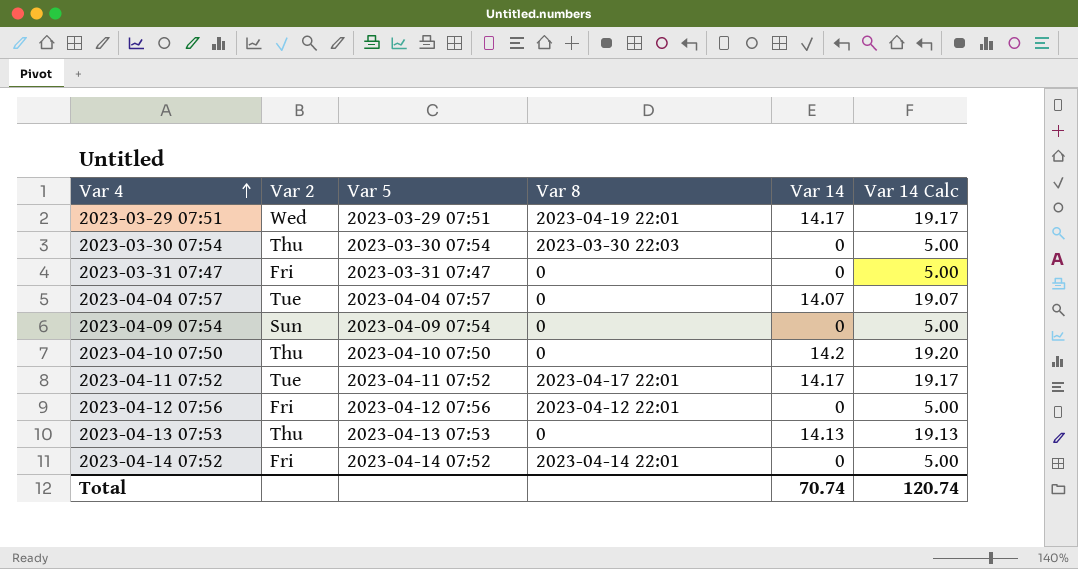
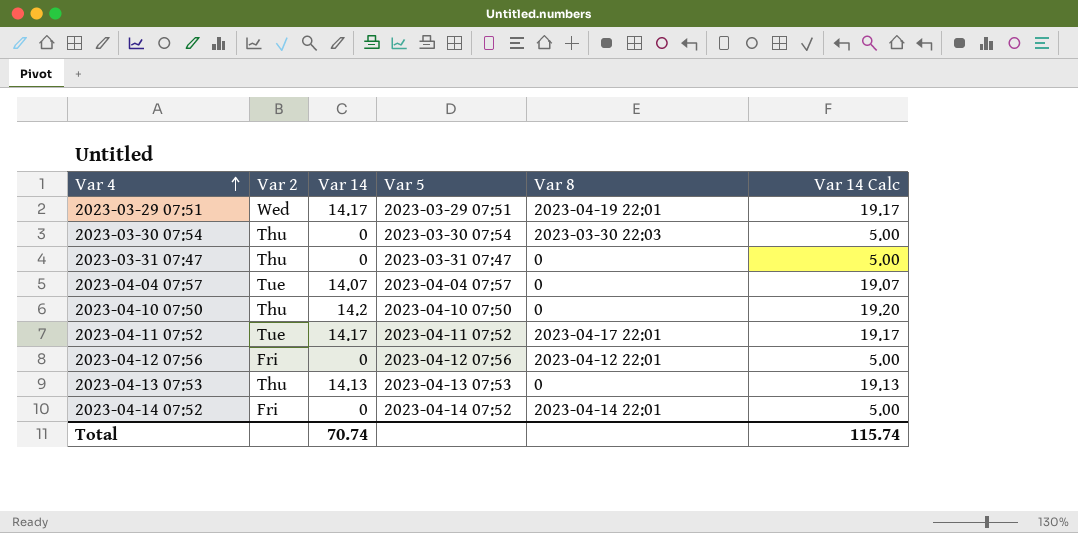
column Var 14 | position: 5 -> 3
row 2023-04-09 07:54: Sun | 2023-04-09 07:54 | 0 | 0 | 5.00 -> none
2023-03-31 07:47 | Var 2: Fri -> Thu
Total | Var 14 Calc: 120.74 -> 115.74

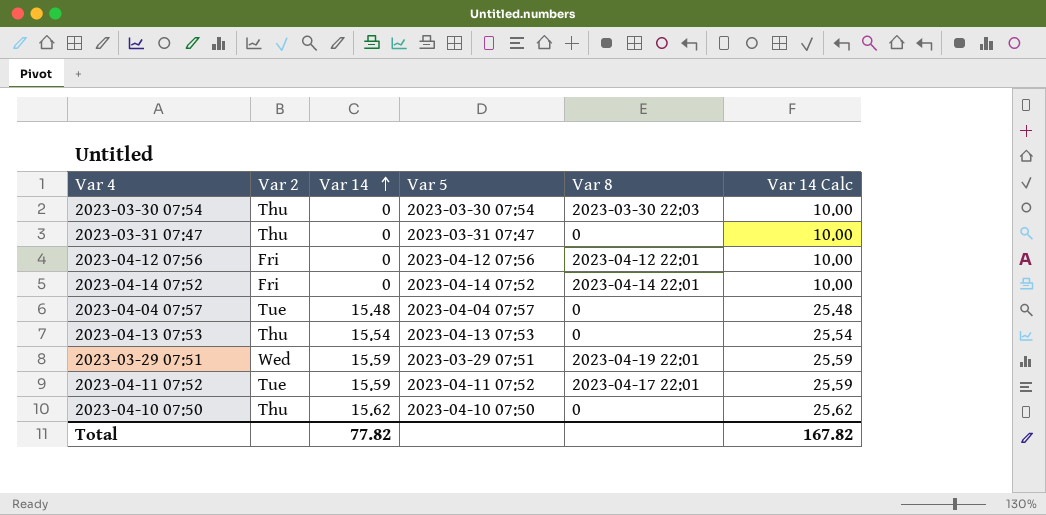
row order: Var 4 ascending -> Var 14 ascending
column Var 14 Calc | formula: [Var 14] + 5 -> [Var 14] + 10
2023-04-04 07:57 | Var 14: 14.07 -> 15.48
2023-04-13 07:53 | Var 14: 14.13 -> 15.54
2023-03-29 07:51 | Var 14: 14.17 -> 15.59
2023-04-11 07:52 | Var 14: 14.17 -> 15.59
2023-04-10 07:50 | Var 14: 14.2 -> 15.62
Total | Var 14: 70.74 -> 77.82
Total | Var 14 Calc: 115.74 -> 167.82

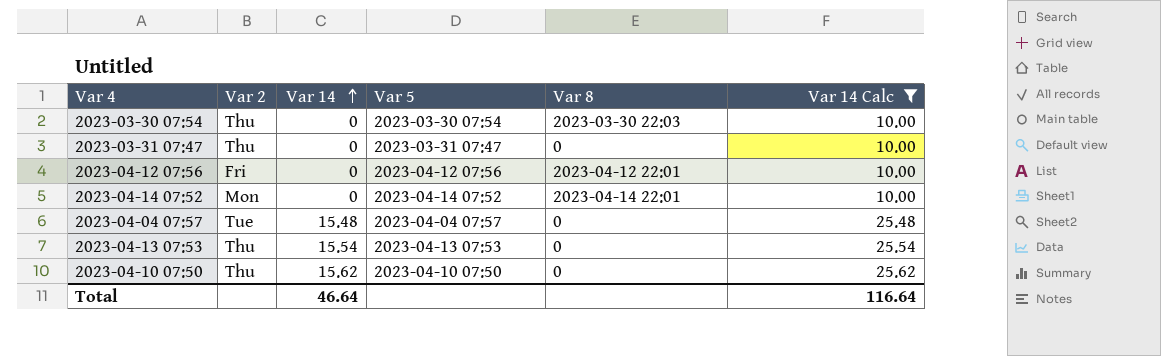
filter: none -> Var 14 Calc != 25.59
2023-04-14 07:52 | Var 2: Fri -> Mon
Total | Var 14: 77.82 -> 46.64
Total | Var 14 Calc: 167.82 -> 116.64

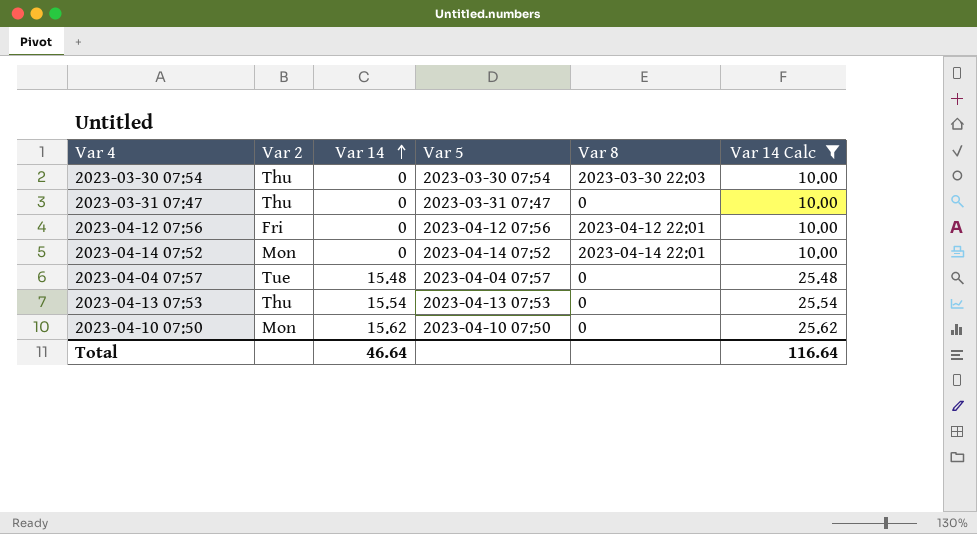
2023-04-10 07:50 | Var 2: Thu -> Mon

